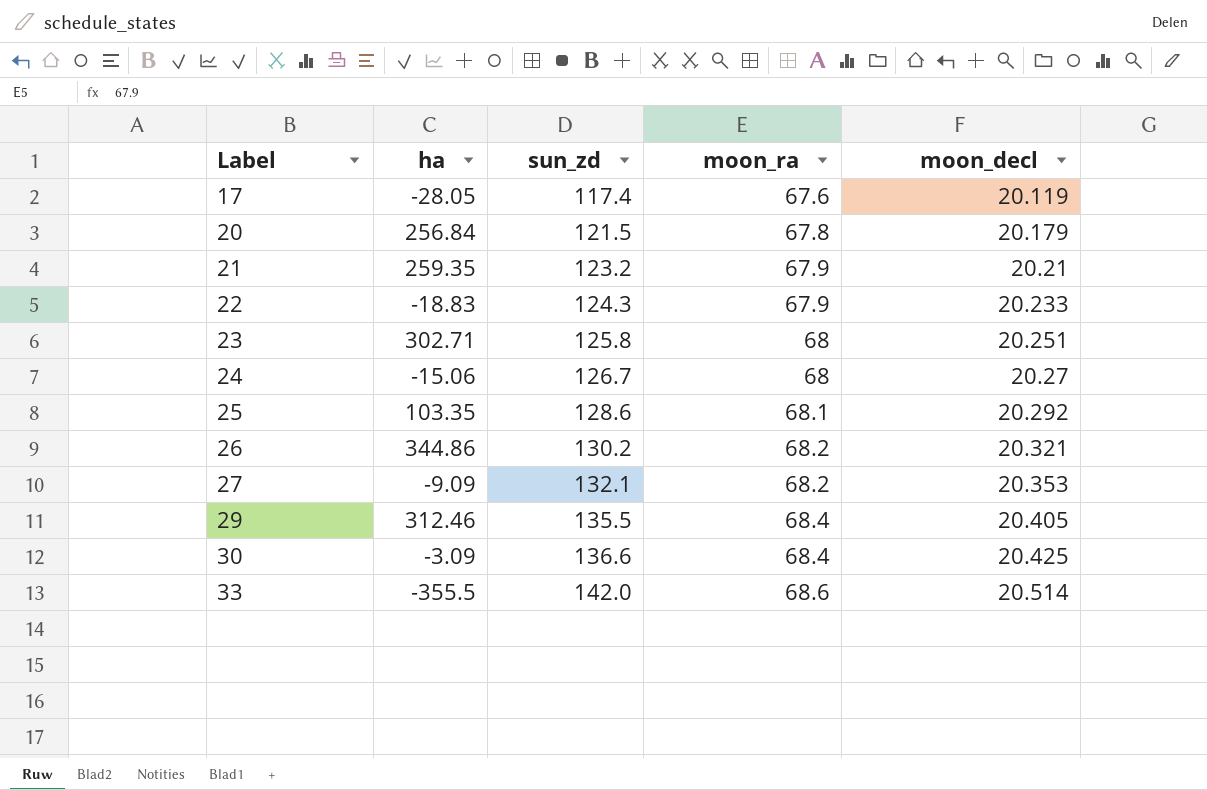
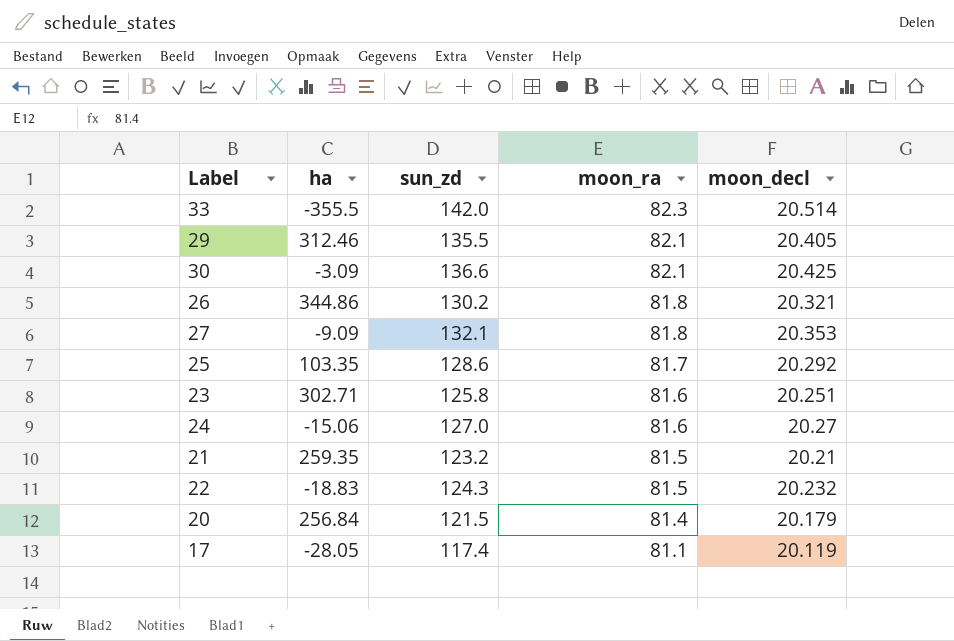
row order: Label ascending -> moon_ra descending
33 | moon_ra: 68.6 -> 82.3
29 | moon_ra: 68.4 -> 82.1
30 | moon_ra: 68.4 -> 82.1
26 | moon_ra: 68.2 -> 81.8
27 | moon_ra: 68.2 -> 81.8
25 | moon_ra: 68.1 -> 81.7
23 | moon_ra: 68 -> 81.6
24 | sun_zd: 126.7 -> 127.0
24 | moon_ra: 68 -> 81.6
21 | moon_ra: 67.9 -> 81.5
22 | moon_ra: 67.9 -> 81.5
22 | moon_decl: 20.233 -> 20.232
20 | moon_ra: 67.8 -> 81.4
17 | moon_ra: 67.6 -> 81.1

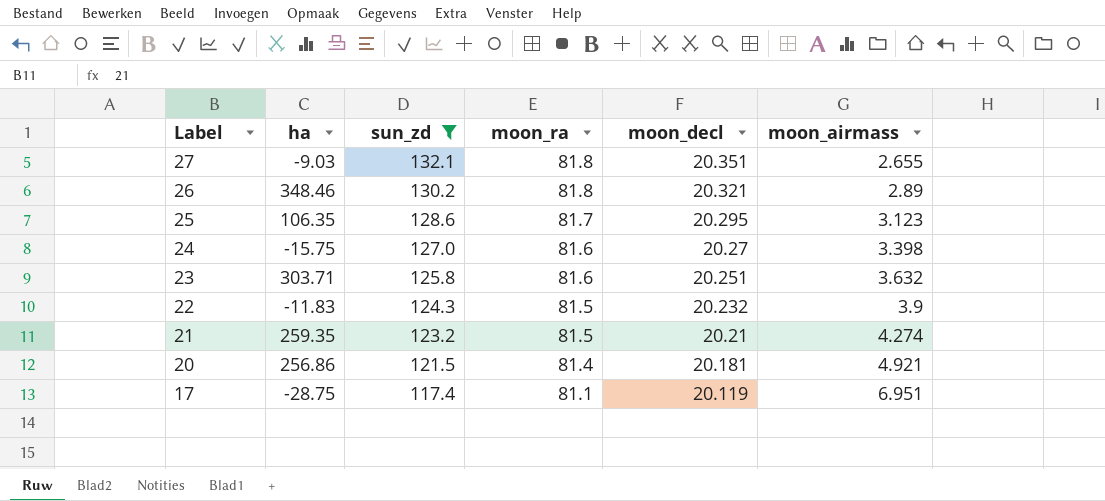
filter: none -> sun_zd <= 132.1
row order: moon_ra descending -> Label descending
column moon_airmass | position: none -> 6
27 | ha: -9.09 -> -9.03
27 | moon_decl: 20.353 -> 20.351
26 | ha: 344.86 -> 348.46
25 | ha: 103.35 -> 106.35
25 | moon_decl: 20.292 -> 20.295
24 | ha: -15.06 -> -15.75
23 | ha: 302.71 -> 303.71
22 | ha: -18.83 -> -11.83
20 | ha: 256.84 -> 256.86
20 | moon_decl: 20.179 -> 20.181
17 | ha: -28.05 -> -28.75

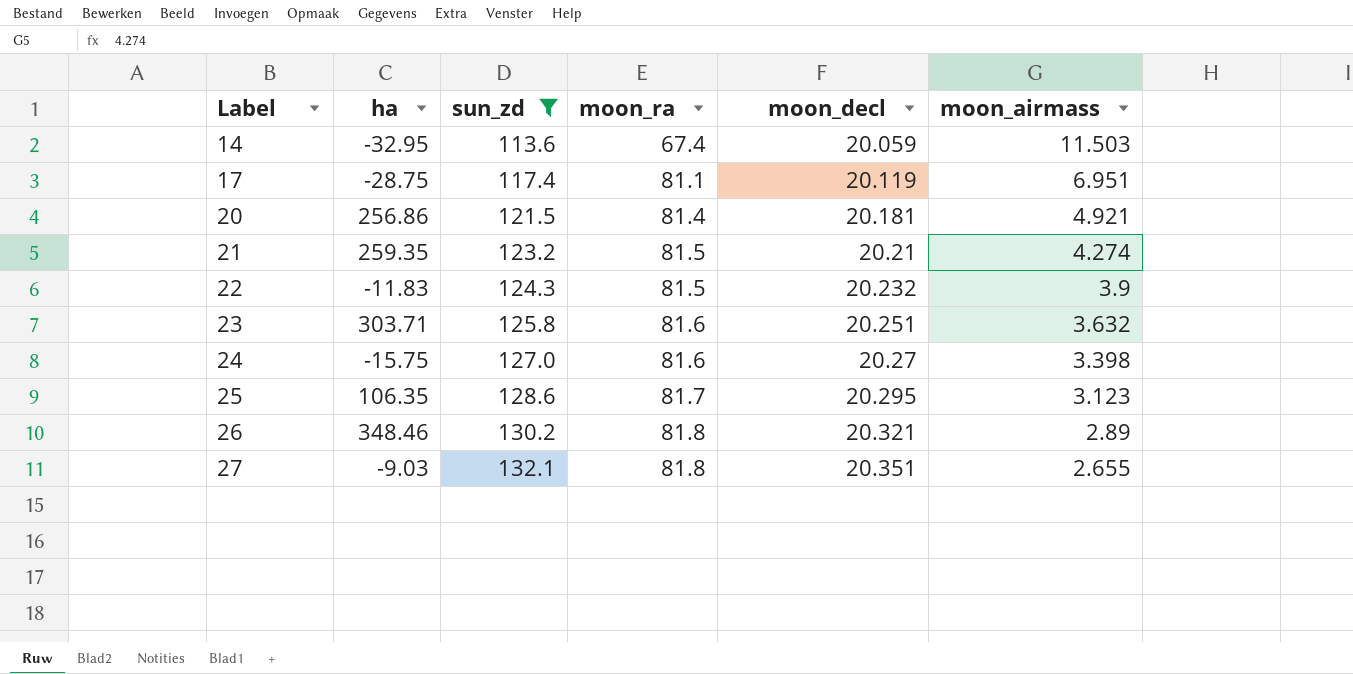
row order: Label descending -> Label ascending
row 14: none -> -32.95 | 113.6 | 67.4 | 20.059 | 11.503

